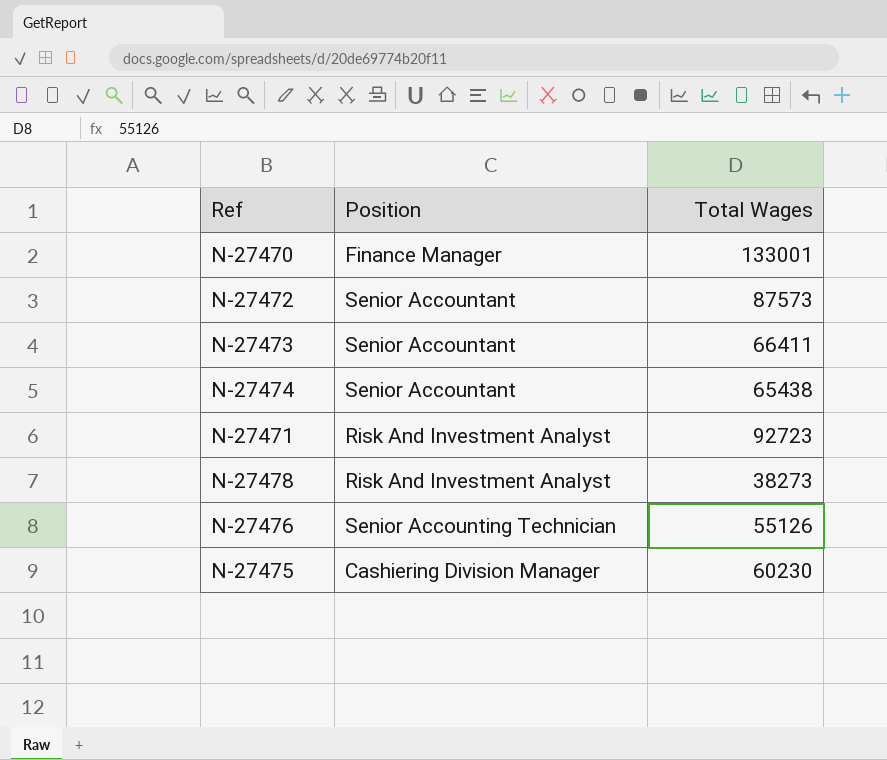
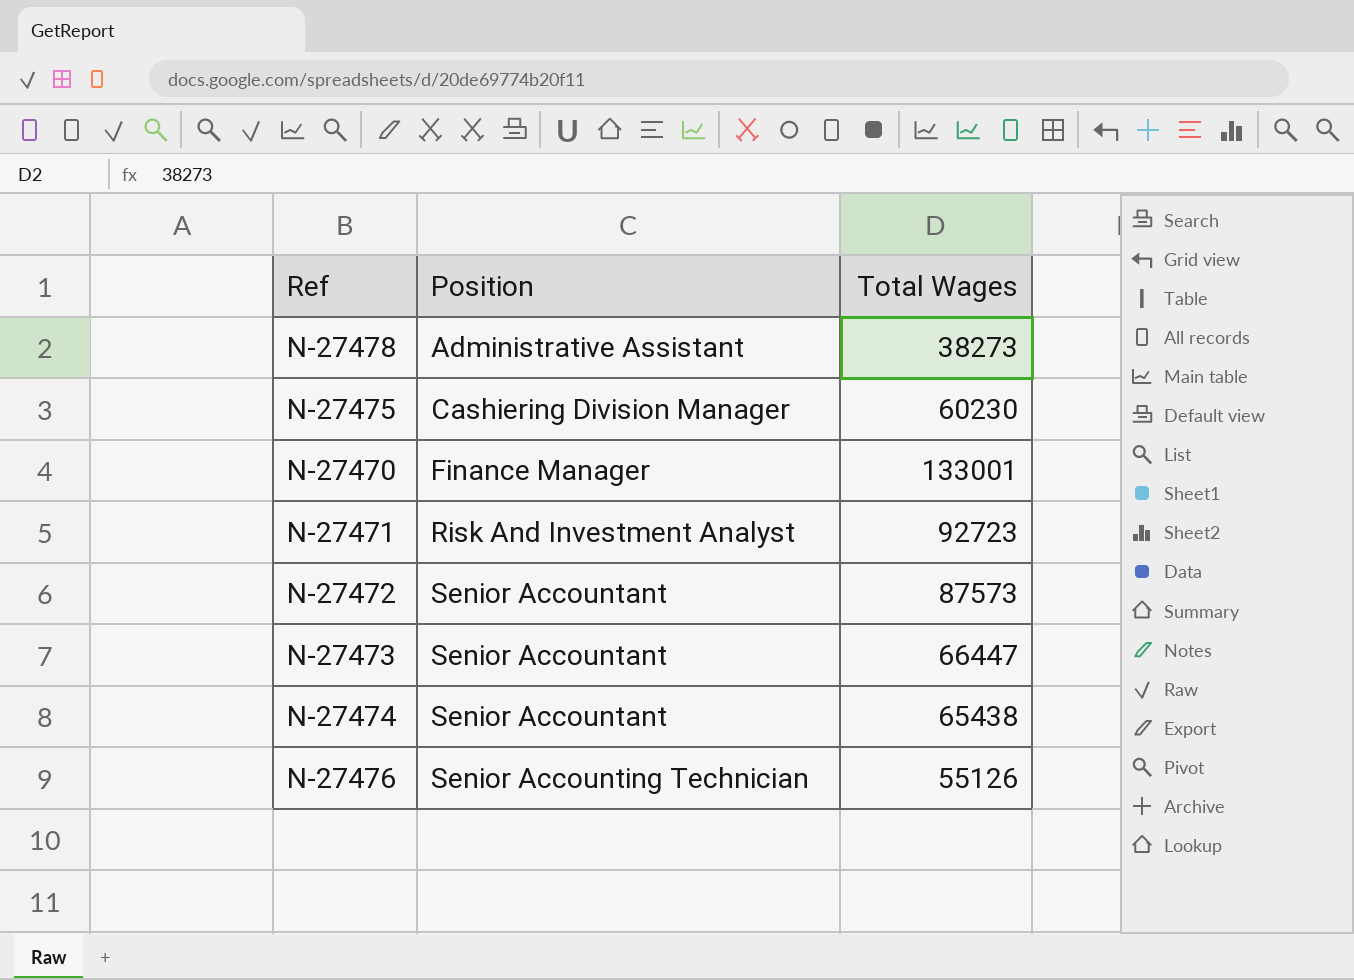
row order: none -> Position ascending
N-27478 | Position: Risk And Investment Analyst -> Administrative Assistant
N-27473 | Total Wages: 66411 -> 66447

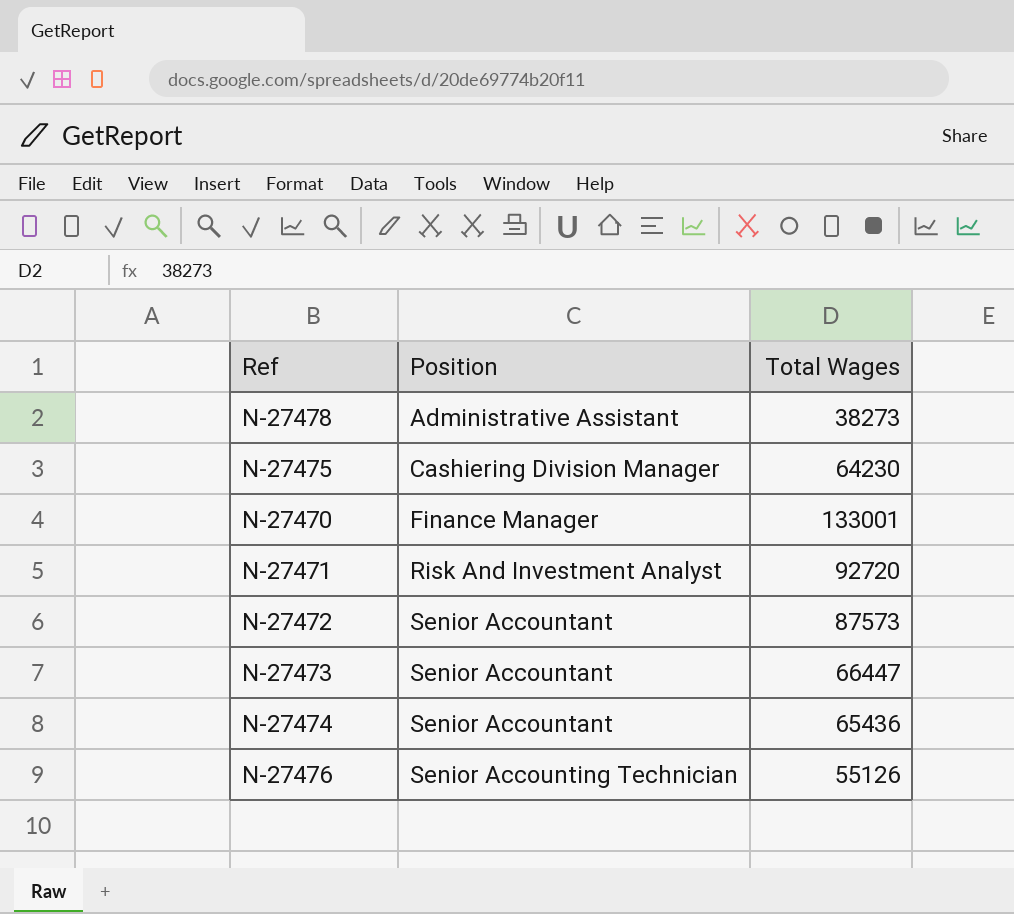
N-27475 | Total Wages: 60230 -> 64230
N-27471 | Total Wages: 92723 -> 92720
N-27474 | Total Wages: 65438 -> 65436

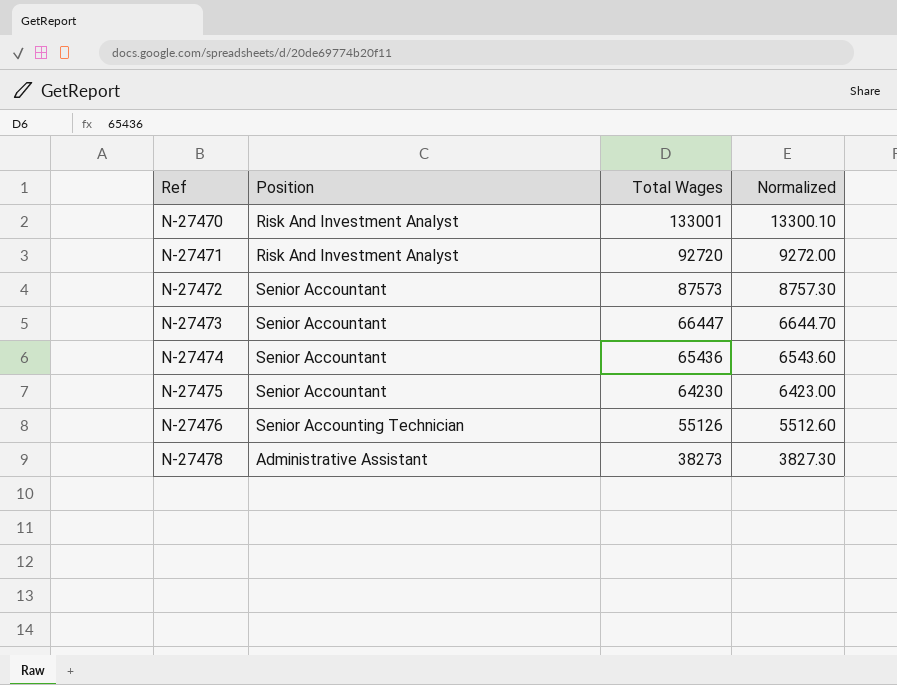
row order: Position ascending -> Ref ascending
column Normalized | formula: none -> [Total Wages] * 0.1
N-27470 | Position: Finance Manager -> Risk And Investment Analyst
N-27475 | Position: Cashiering Division Manager -> Senior Accountant

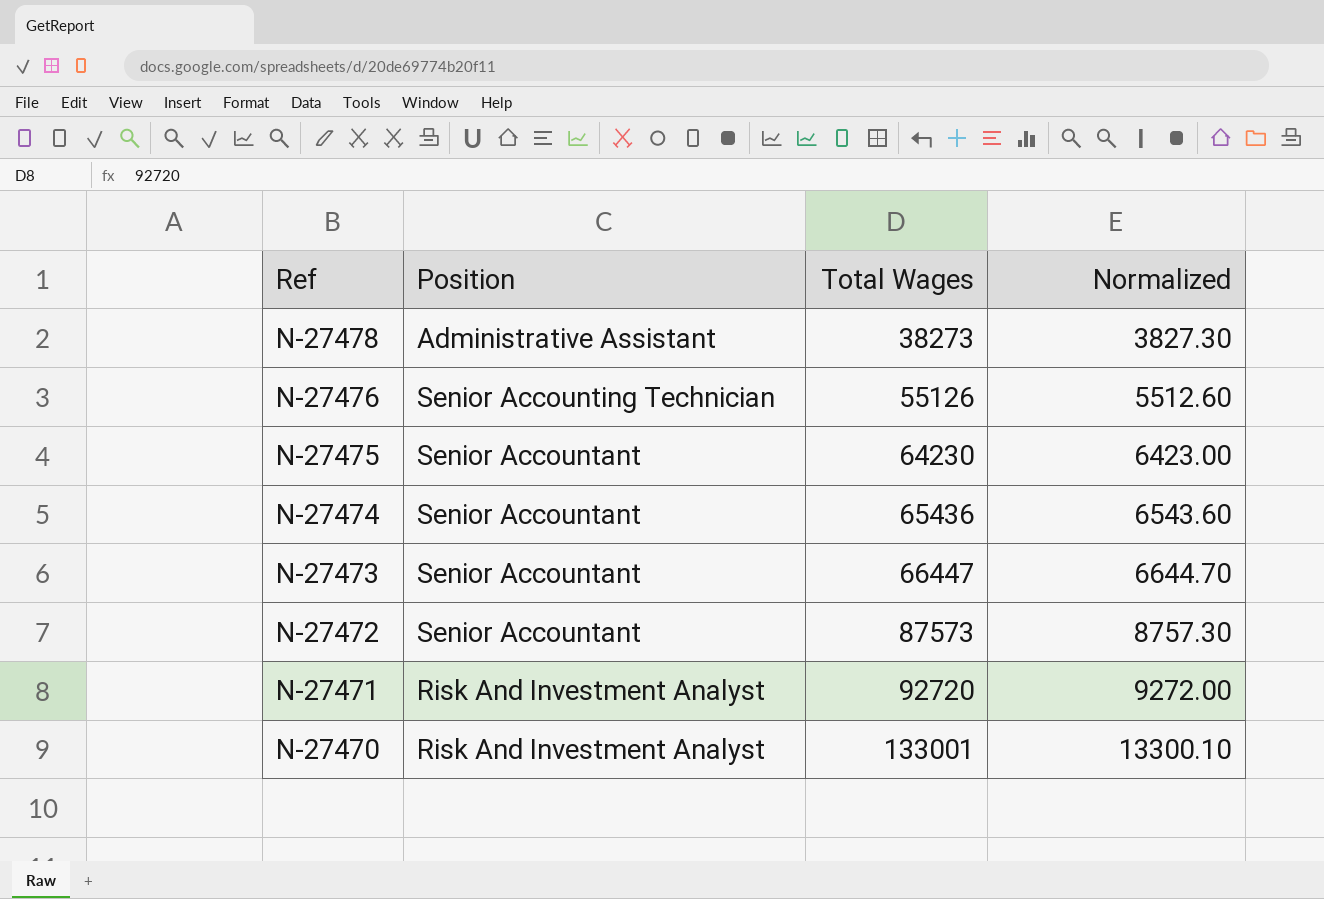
row order: Ref ascending -> Ref descending

